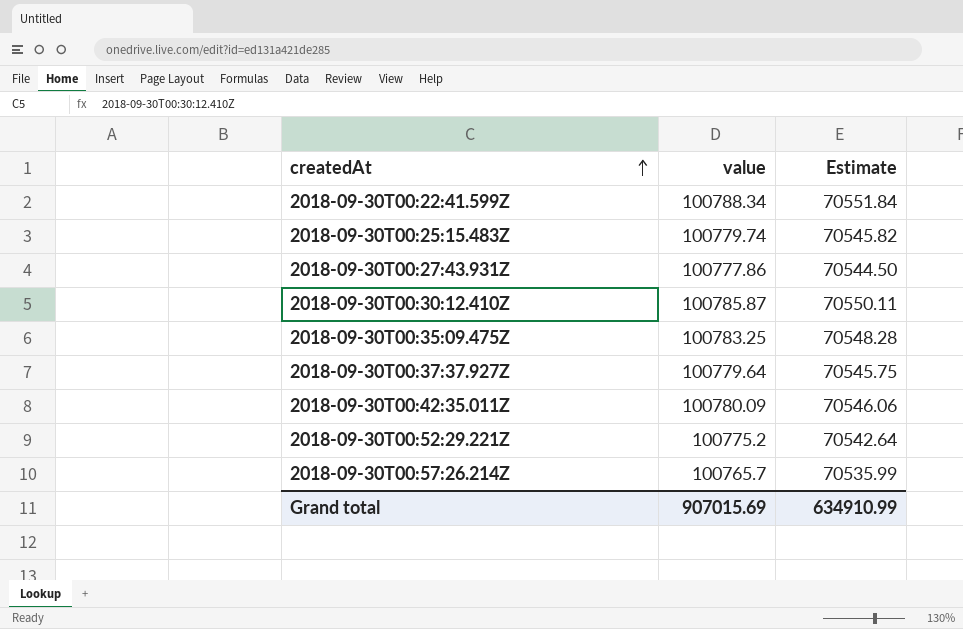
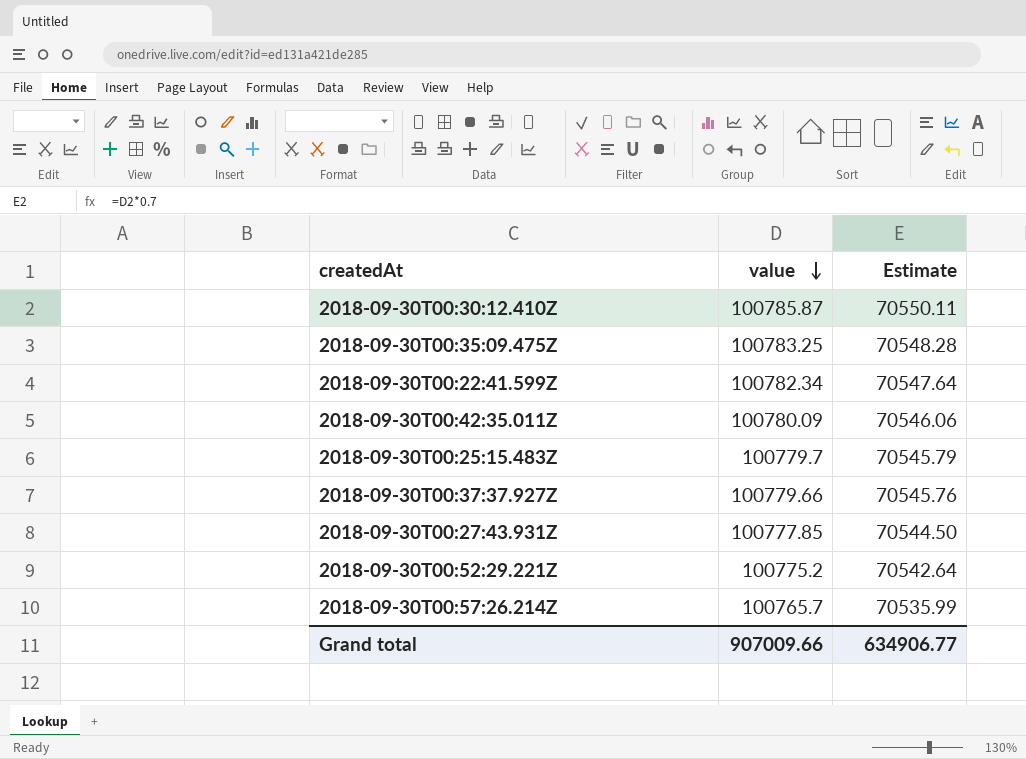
row order: createdAt ascending -> value descending
2018-09-30T00:22:41.599Z | value: 100788.34 -> 100782.34
2018-09-30T00:22:41.599Z | Estimate: 70551.84 -> 70547.64
2018-09-30T00:25:15.483Z | value: 100779.74 -> 100779.7
2018-09-30T00:25:15.483Z | Estimate: 70545.82 -> 70545.79
2018-09-30T00:37:37.927Z | value: 100779.64 -> 100779.66
2018-09-30T00:37:37.927Z | Estimate: 70545.75 -> 70545.76
2018-09-30T00:27:43.931Z | value: 100777.86 -> 100777.85
Grand total | value: 907015.69 -> 907009.66
Grand total | Estimate: 634910.99 -> 634906.77

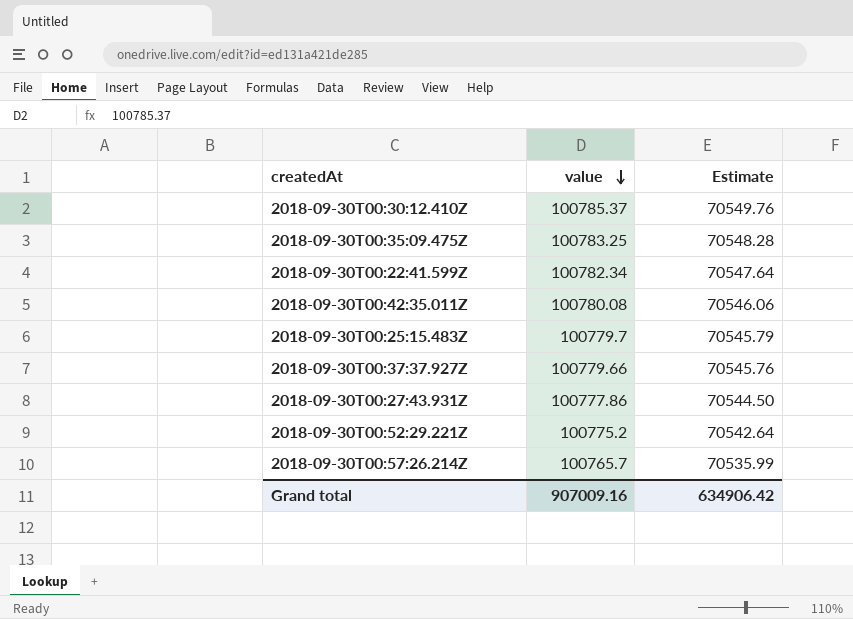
2018-09-30T00:30:12.410Z | value: 100785.87 -> 100785.37
2018-09-30T00:30:12.410Z | Estimate: 70550.11 -> 70549.76
2018-09-30T00:42:35.011Z | value: 100780.09 -> 100780.08
2018-09-30T00:27:43.931Z | value: 100777.85 -> 100777.86
Grand total | value: 907009.66 -> 907009.16
Grand total | Estimate: 634906.77 -> 634906.42

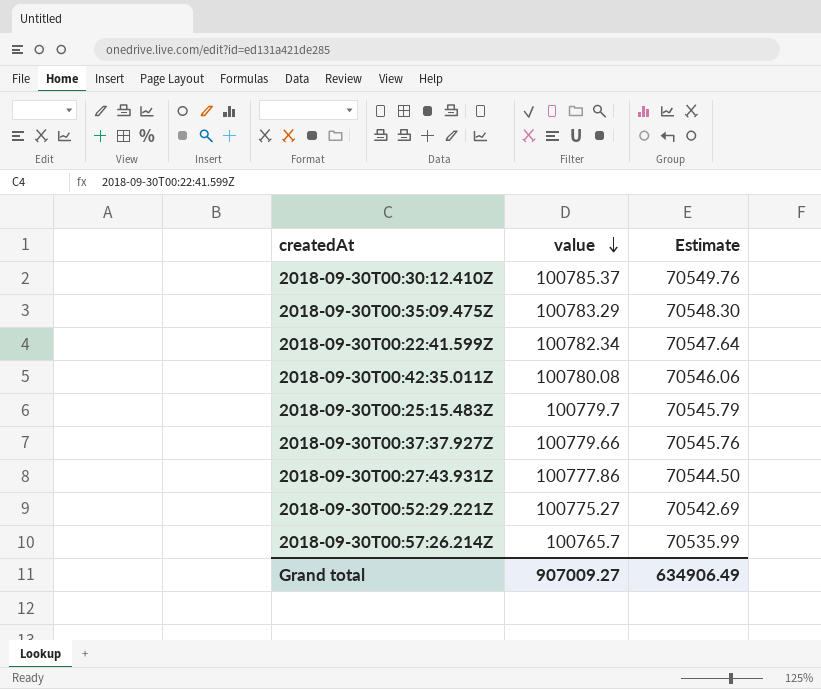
2018-09-30T00:35:09.475Z | value: 100783.25 -> 100783.29
2018-09-30T00:35:09.475Z | Estimate: 70548.28 -> 70548.30
2018-09-30T00:52:29.221Z | value: 100775.2 -> 100775.27
2018-09-30T00:52:29.221Z | Estimate: 70542.64 -> 70542.69
Grand total | value: 907009.16 -> 907009.27
Grand total | Estimate: 634906.42 -> 634906.49

